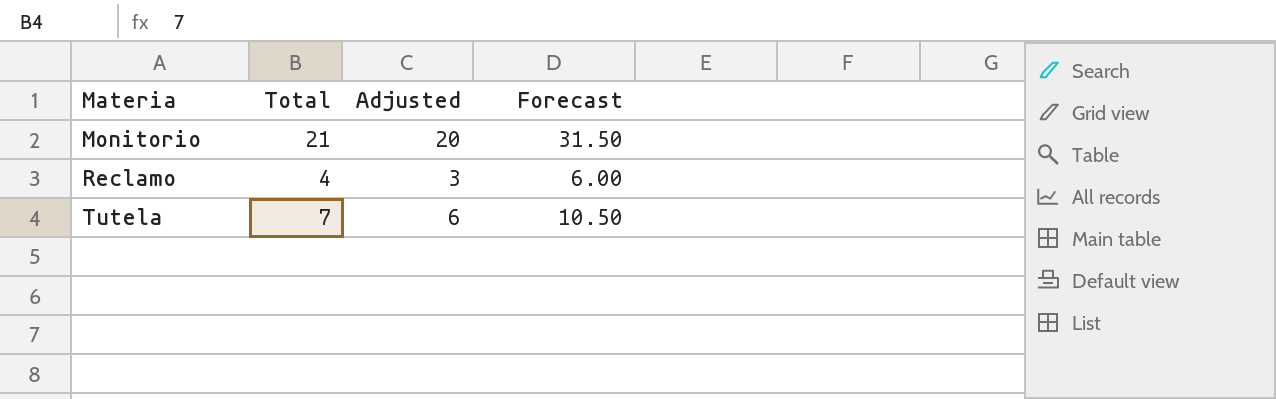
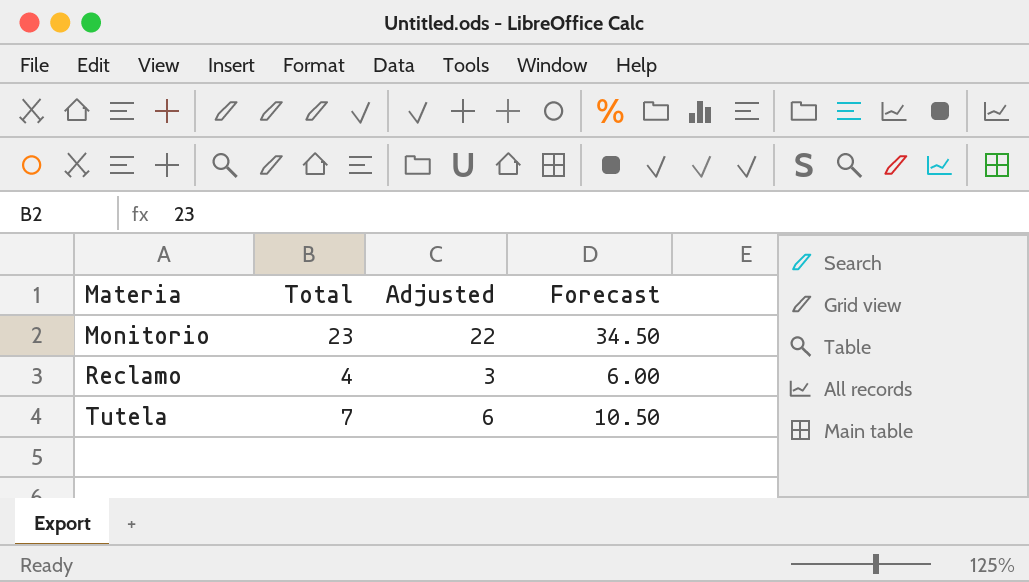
Monitorio | Total: 21 -> 23
Monitorio | Adjusted: 20 -> 22
Monitorio | Forecast: 31.50 -> 34.50

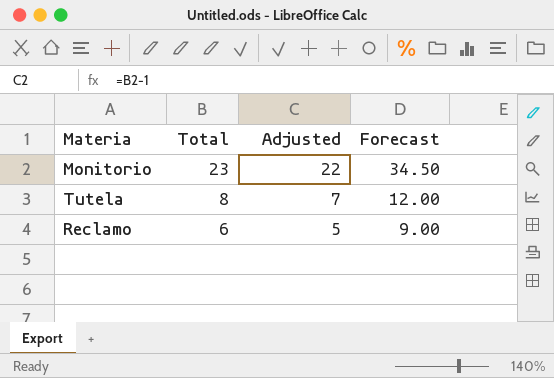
row order: Materia ascending -> Total descending
Tutela | Total: 7 -> 8
Tutela | Adjusted: 6 -> 7
Tutela | Forecast: 10.50 -> 12.00
Reclamo | Total: 4 -> 6
Reclamo | Adjusted: 3 -> 5
Reclamo | Forecast: 6.00 -> 9.00

